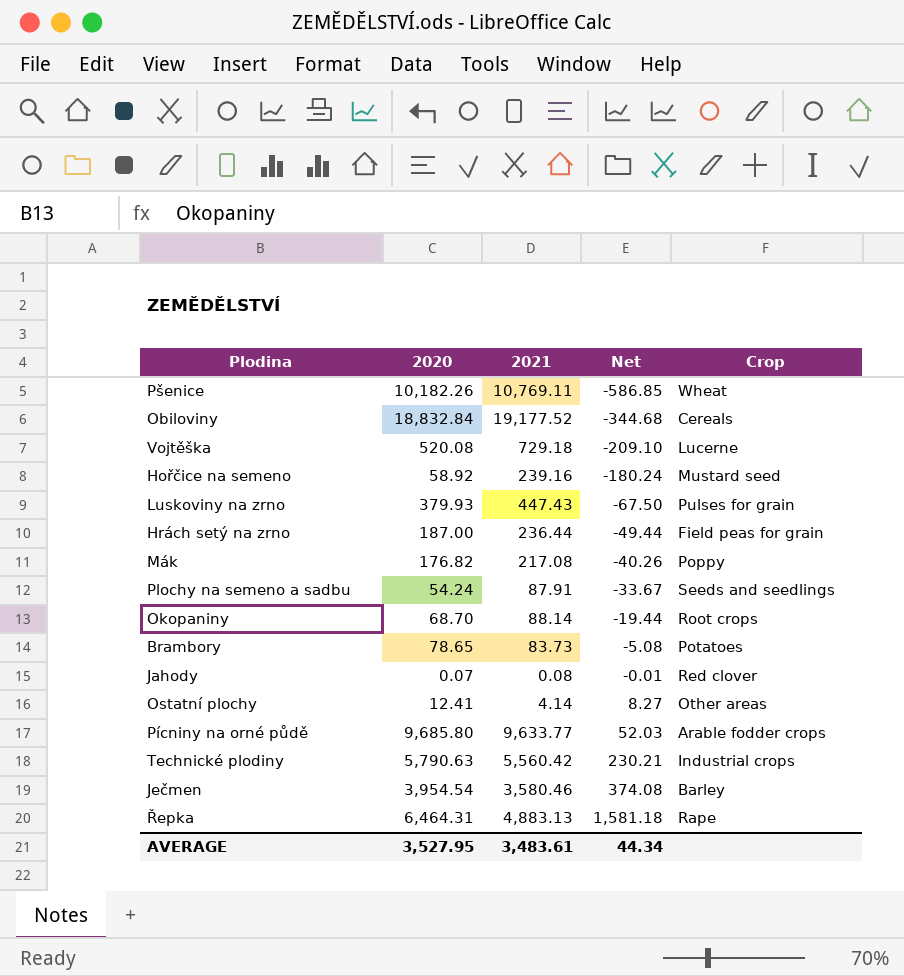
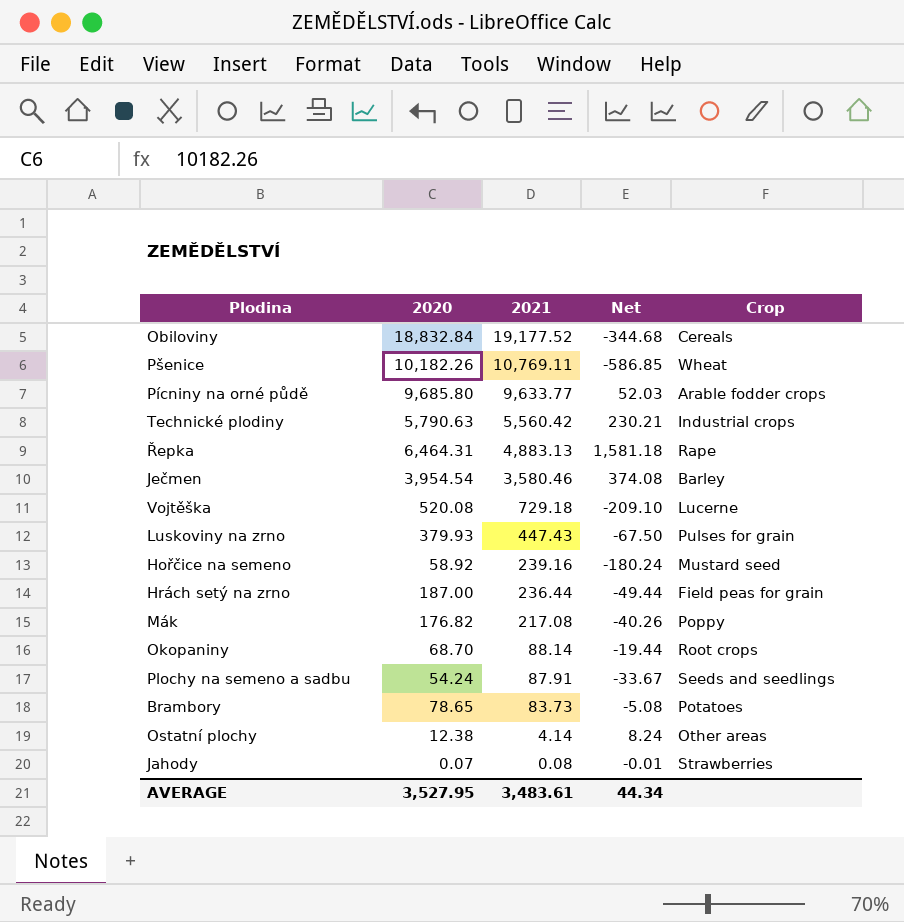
row order: Net ascending -> 2021 descending
Ostatní plochy | 2020: 12.41 -> 12.38
Ostatní plochy | Net: 8.27 -> 8.24
Jahody | Crop: Red clover -> Strawberries

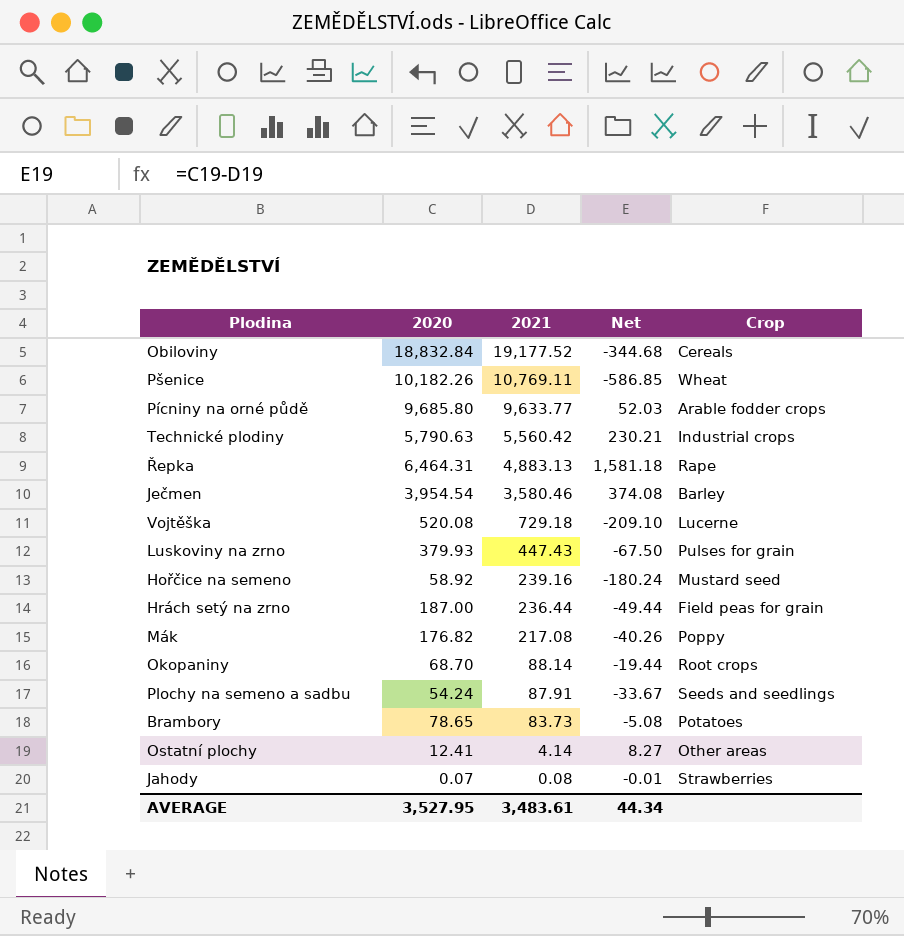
Ostatní plochy | 2020: 12.38 -> 12.41
Ostatní plochy | Net: 8.24 -> 8.27

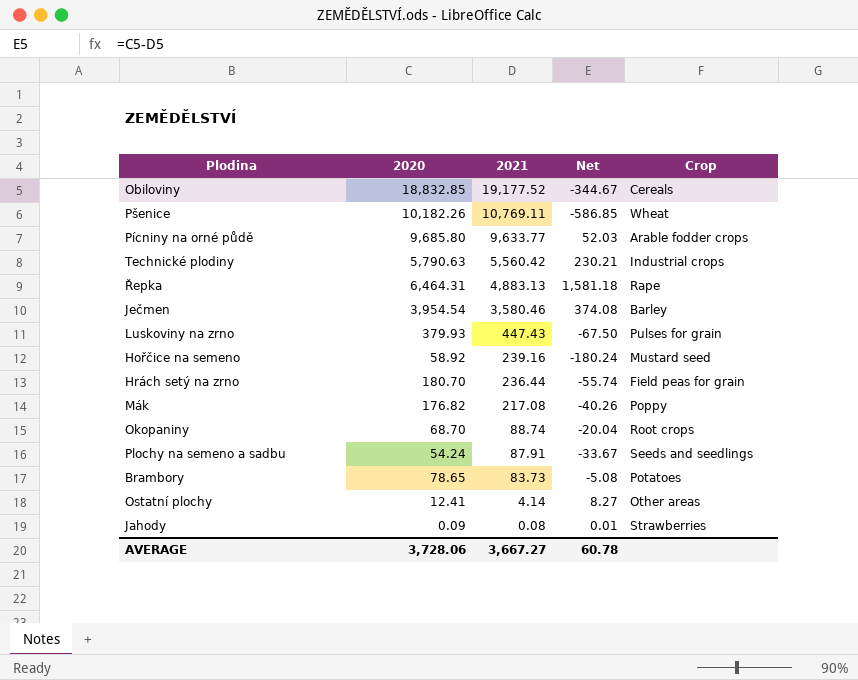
row Vojtěška: 520.08 | 729.18 | -209.10 | Lucerne -> none
Obiloviny | 2020: 18,832.84 -> 18,832.85
Obiloviny | Net: -344.68 -> -344.67
Hrách setý na zrno | 2020: 187.00 -> 180.70
Hrách setý na zrno | Net: -49.44 -> -55.74
Okopaniny | 2021: 88.14 -> 88.74
Okopaniny | Net: -19.44 -> -20.04
Jahody | 2020: 0.07 -> 0.09
Jahody | Net: -0.01 -> 0.01
AVERAGE | 2020: 3,527.95 -> 3,728.06
AVERAGE | 2021: 3,483.61 -> 3,667.27
AVERAGE | Net: 44.34 -> 60.78

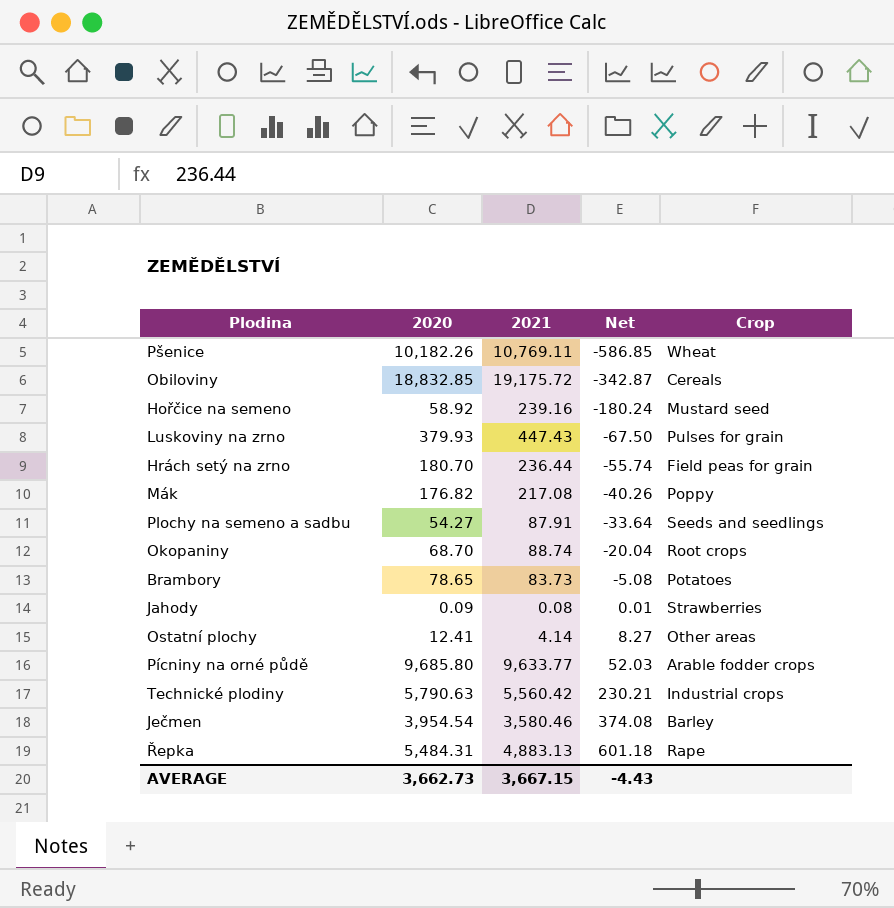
row order: 2021 descending -> Net ascending
Obiloviny | 2021: 19,177.52 -> 19,175.72
Obiloviny | Net: -344.67 -> -342.87
Plochy na semeno a sadbu | 2020: 54.24 -> 54.27
Plochy na semeno a sadbu | Net: -33.67 -> -33.64
Řepka | 2020: 6,464.31 -> 5,484.31
Řepka | Net: 1,581.18 -> 601.18
AVERAGE | 2020: 3,728.06 -> 3,662.73
AVERAGE | 2021: 3,667.27 -> 3,667.15
AVERAGE | Net: 60.78 -> -4.43

